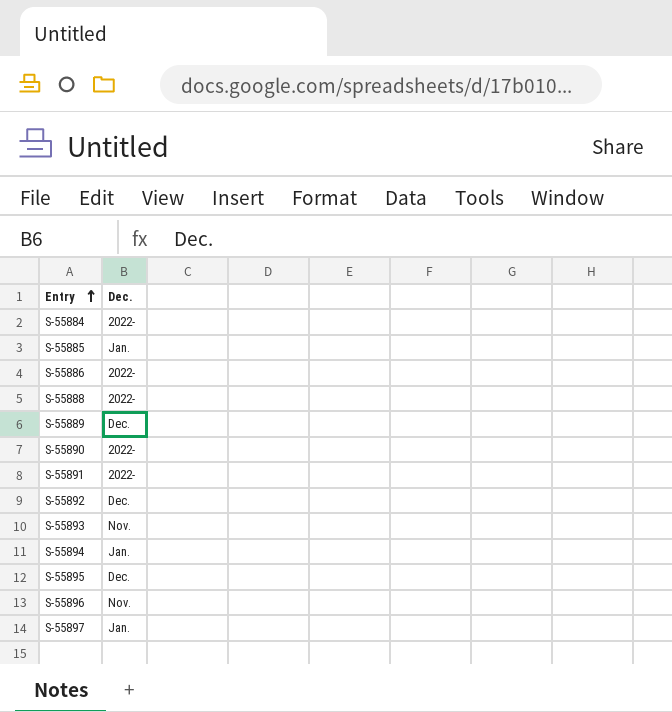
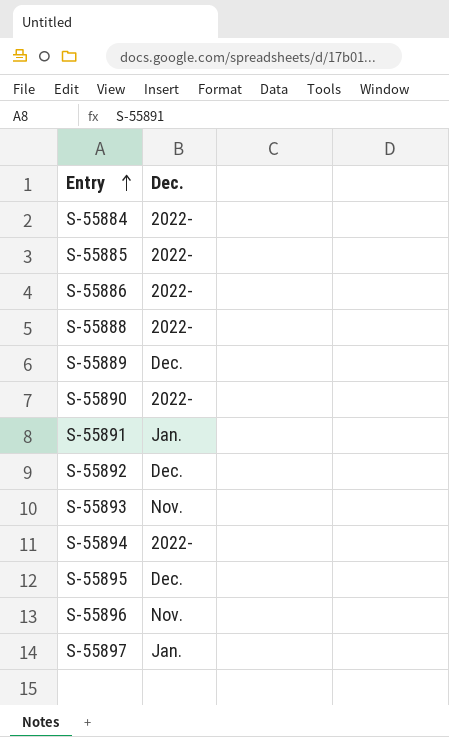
S-55885 | Dec.: Jan. -> 2022-
S-55891 | Dec.: 2022- -> Jan.
S-55894 | Dec.: Jan. -> 2022-

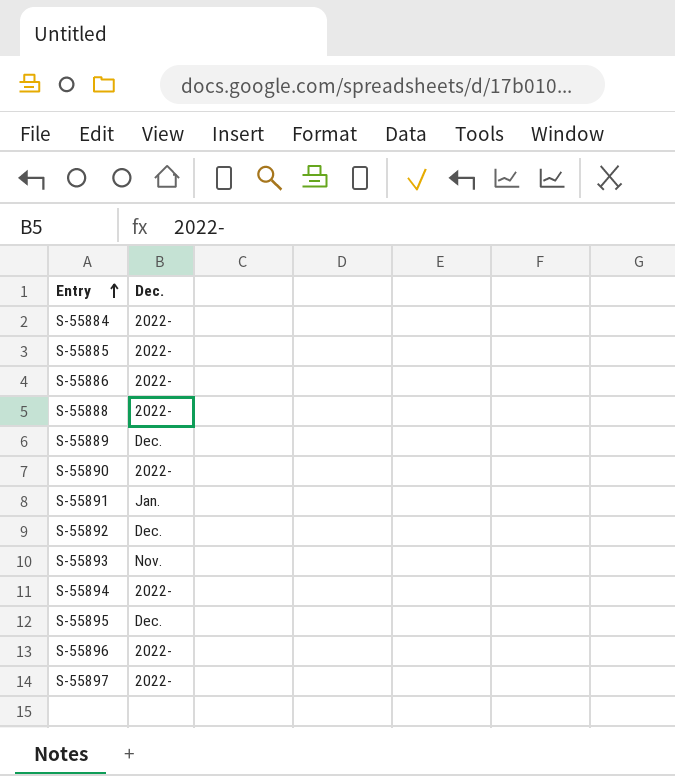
S-55896 | Dec.: Nov. -> 2022-
S-55897 | Dec.: Jan. -> 2022-

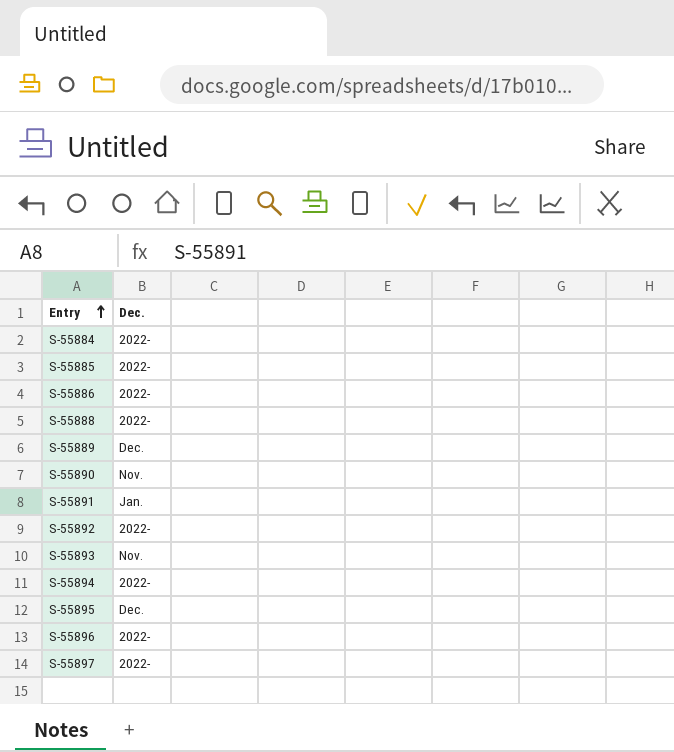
S-55890 | Dec.: 2022- -> Nov.
S-55892 | Dec.: Dec. -> 2022-

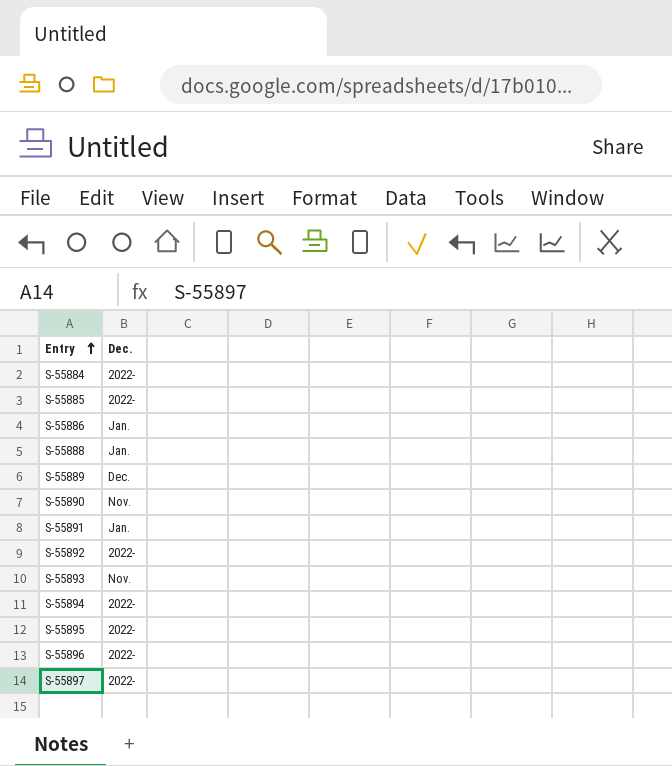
S-55886 | Dec.: 2022- -> Jan.
S-55888 | Dec.: 2022- -> Jan.
S-55895 | Dec.: Dec. -> 2022-

